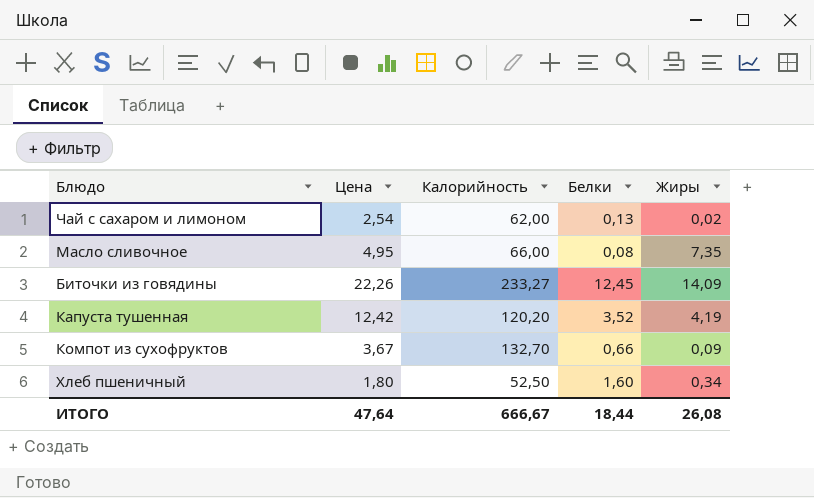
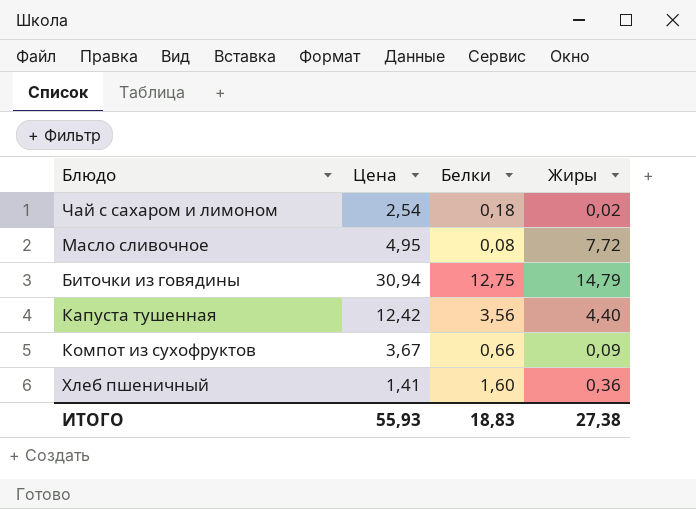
column Калорийность | position: 3 -> none
Чай с сахаром и лимоном | Белки: 0,13 -> 0,18
Масло сливочное | Жиры: 7,35 -> 7,72
Биточки из говядины | Цена: 22,26 -> 30,94
Биточки из говядины | Белки: 12,45 -> 12,75
Биточки из говядины | Жиры: 14,09 -> 14,79
Капуста тушенная | Белки: 3,52 -> 3,56
Капуста тушенная | Жиры: 4,19 -> 4,40
Хлеб пшеничный | Цена: 1,80 -> 1,41
Хлеб пшеничный | Жиры: 0,34 -> 0,36
ИТОГО | Цена: 47,64 -> 55,93
ИТОГО | Белки: 18,44 -> 18,83
ИТОГО | Жиры: 26,08 -> 27,38

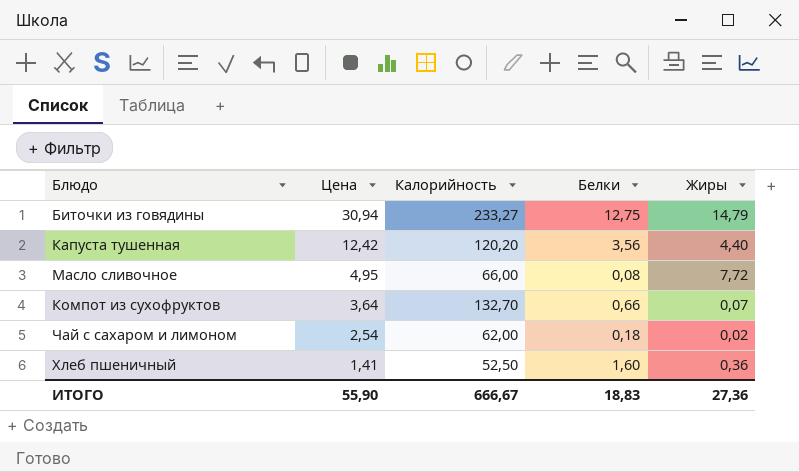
row order: none -> Цена descending
column Калорийность | position: none -> 3
Компот из сухофруктов | Цена: 3,67 -> 3,64
Компот из сухофруктов | Жиры: 0,09 -> 0,07
ИТОГО | Цена: 55,93 -> 55,90
ИТОГО | Жиры: 27,38 -> 27,36

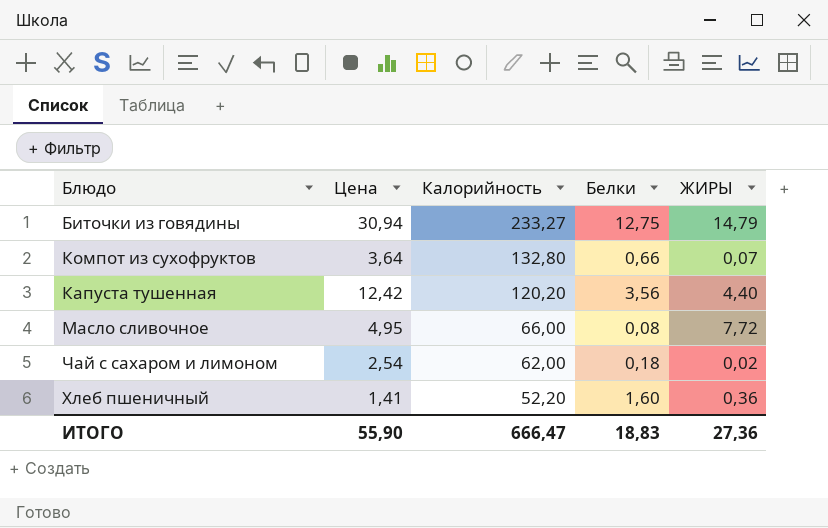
row order: Цена descending -> Калорийность descending
column name: Жиры -> ЖИРЫ
Компот из сухофруктов | Калорийность: 132,70 -> 132,80
Хлеб пшеничный | Калорийность: 52,50 -> 52,20
ИТОГО | Калорийность: 666,67 -> 666,47

